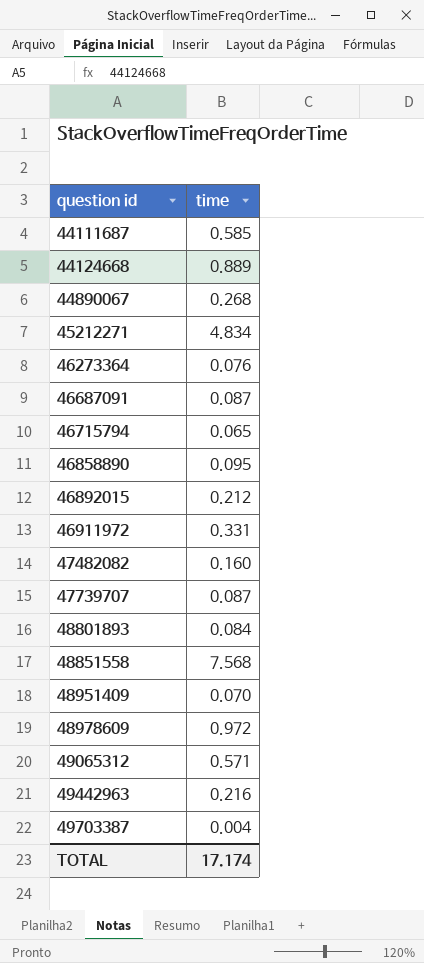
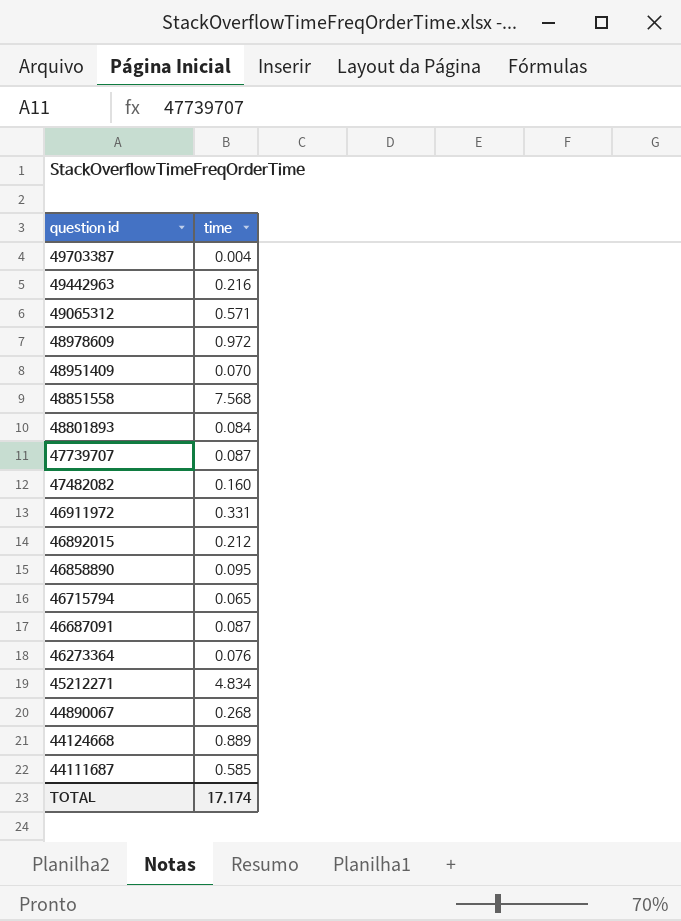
row order: question id ascending -> question id descending

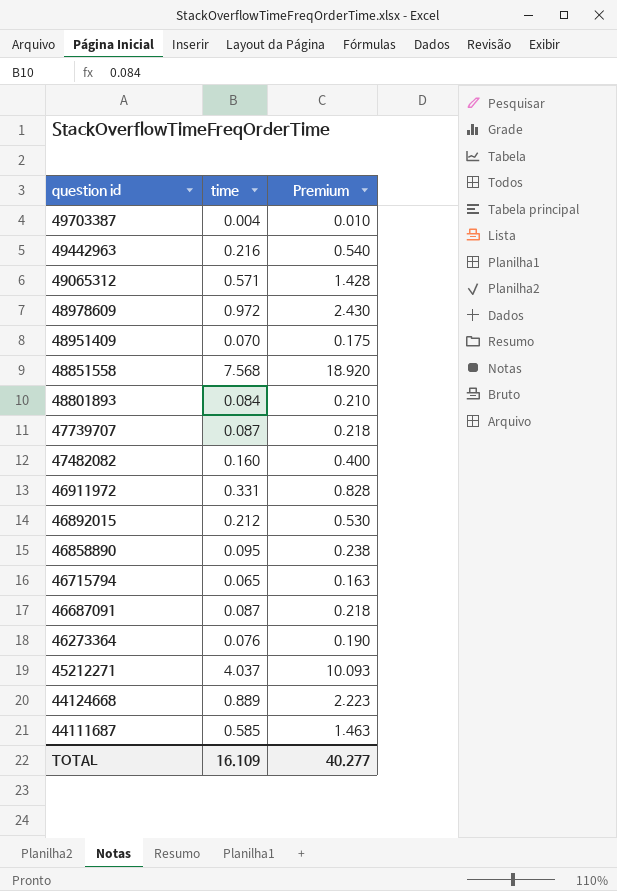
column Premium | formula: none -> [time] * 2.5
row 44890067: 0.268 -> none
45212271 | time: 4.834 -> 4.037
TOTAL | time: 17.174 -> 16.109

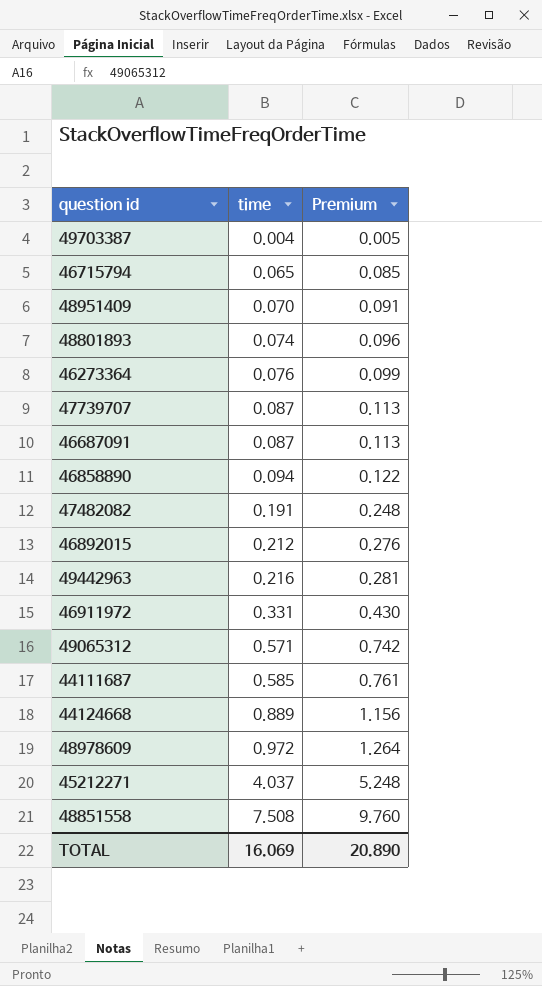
row order: question id descending -> time ascending
column Premium | formula: [time] * 2.5 -> [time] * 1.3
48801893 | time: 0.084 -> 0.074
46858890 | time: 0.095 -> 0.094
47482082 | time: 0.160 -> 0.191
48851558 | time: 7.568 -> 7.508
TOTAL | time: 16.109 -> 16.069
TOTAL | Premium: 40.277 -> 20.890

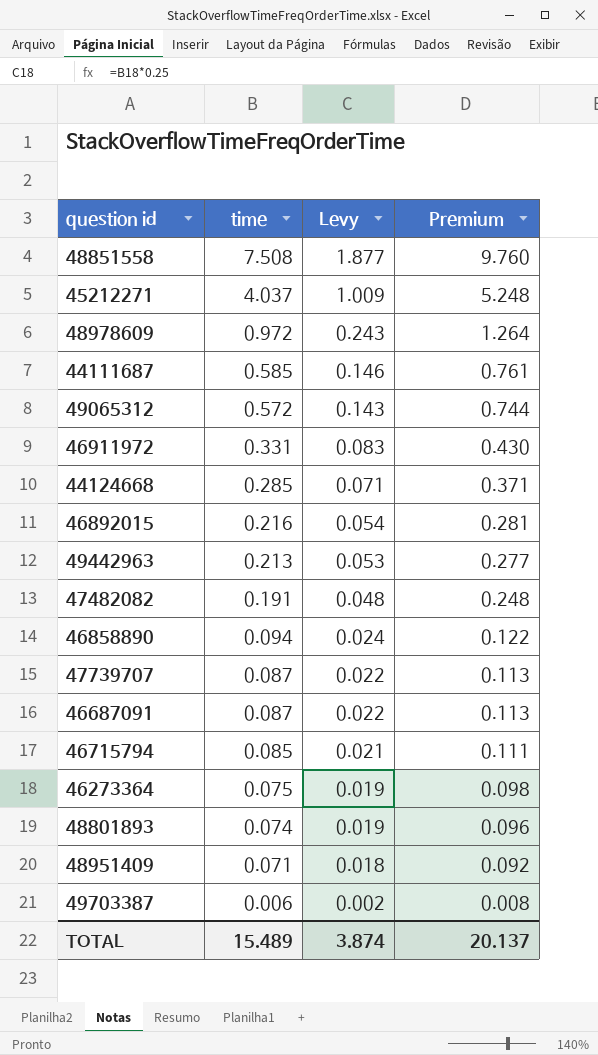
row order: time ascending -> time descending
column Levy | formula: none -> [time] * 0.25
49065312 | time: 0.571 -> 0.572
49065312 | Premium: 0.742 -> 0.744
44124668 | time: 0.889 -> 0.285
44124668 | Premium: 1.156 -> 0.371
46892015 | time: 0.212 -> 0.216
46892015 | Premium: 0.276 -> 0.281
49442963 | time: 0.216 -> 0.213
49442963 | Premium: 0.281 -> 0.277
46715794 | time: 0.065 -> 0.085
46715794 | Premium: 0.085 -> 0.111
46273364 | time: 0.076 -> 0.075
46273364 | Premium: 0.099 -> 0.098
48951409 | time: 0.070 -> 0.071
48951409 | Premium: 0.091 -> 0.092
49703387 | time: 0.004 -> 0.006
49703387 | Premium: 0.005 -> 0.008
TOTAL | time: 16.069 -> 15.489
TOTAL | Premium: 20.890 -> 20.137

